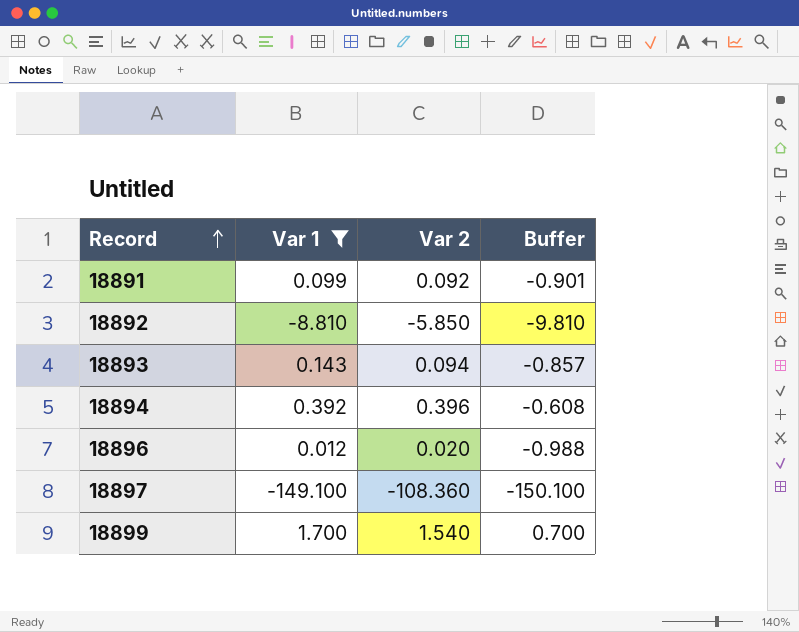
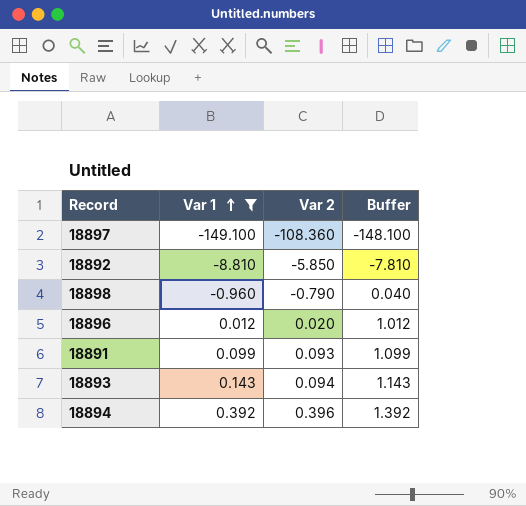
row order: Record ascending -> Var 1 ascending
column Buffer | formula: [Var 1] - 1 -> [Var 1] + 1
row 18899: 1.700 | 1.540 | 0.700 -> none
row 18898: none -> -0.960 | -0.790 | 0.040
18891 | Var 2: 0.092 -> 0.093

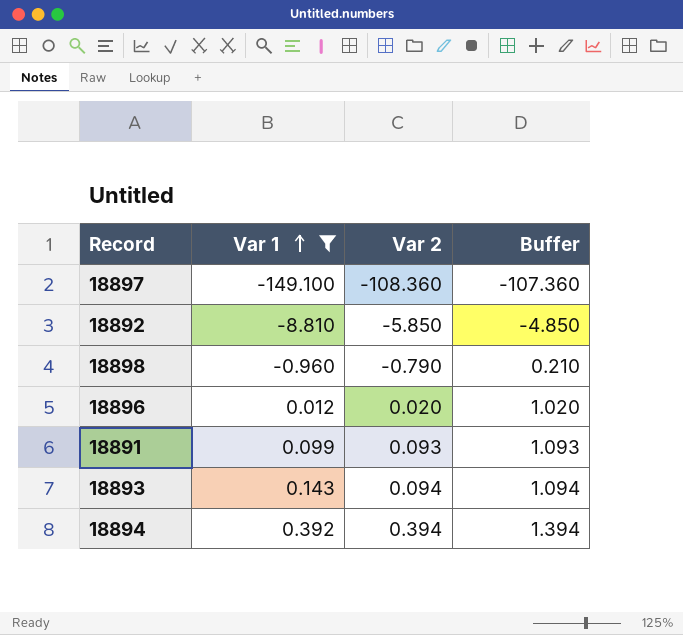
column Buffer | formula: [Var 1] + 1 -> [Var 2] + 1
18894 | Var 2: 0.396 -> 0.394

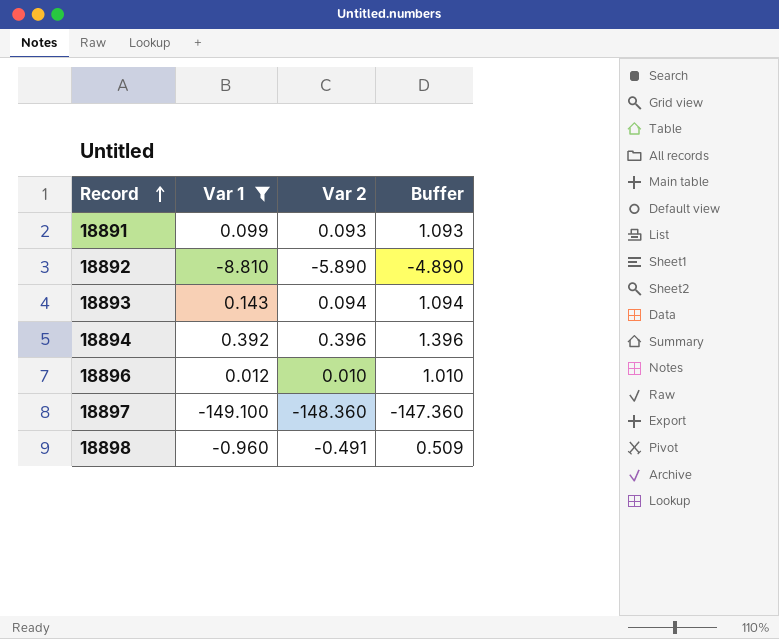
row order: Var 1 ascending -> Record ascending
18892 | Var 2: -5.850 -> -5.890
18892 | Buffer: -4.850 -> -4.890
18894 | Var 2: 0.394 -> 0.396
18894 | Buffer: 1.394 -> 1.396
18896 | Var 2: 0.020 -> 0.010
18896 | Buffer: 1.020 -> 1.010
18897 | Var 2: -108.360 -> -148.360
18897 | Buffer: -107.360 -> -147.360
18898 | Var 2: -0.790 -> -0.491
18898 | Buffer: 0.210 -> 0.509

